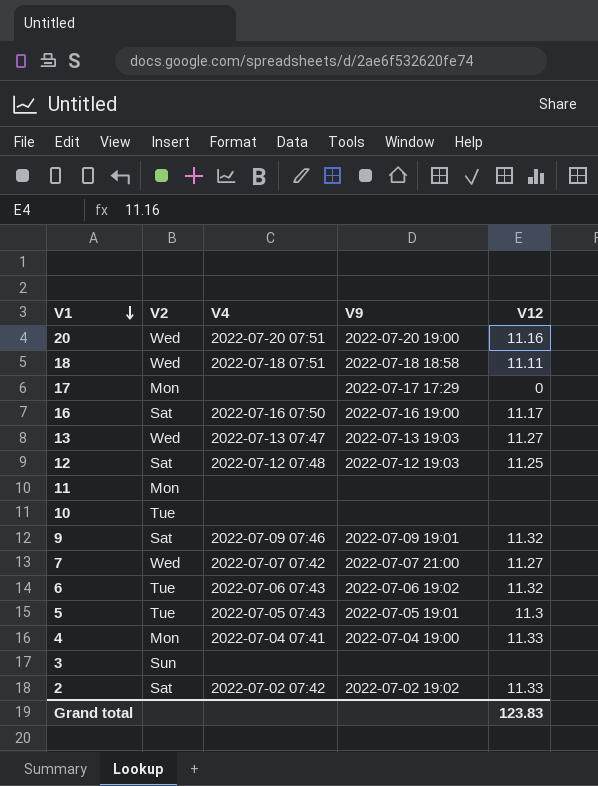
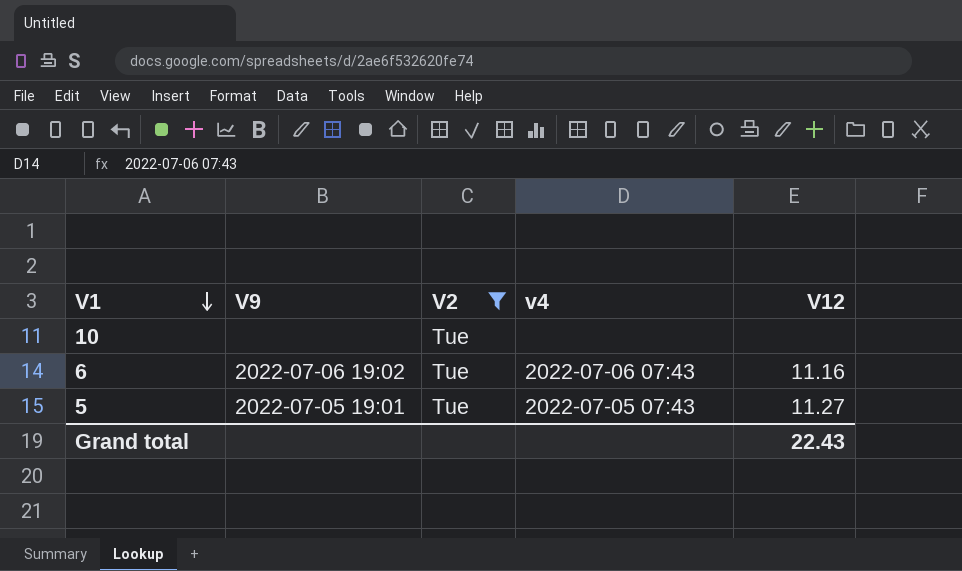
filter: none -> V2 = Tue
column V9 | position: 4 -> 2
column name: V4 -> v4
6 | V12: 11.32 -> 11.16
5 | V12: 11.3 -> 11.27
Grand total | V12: 123.83 -> 22.43

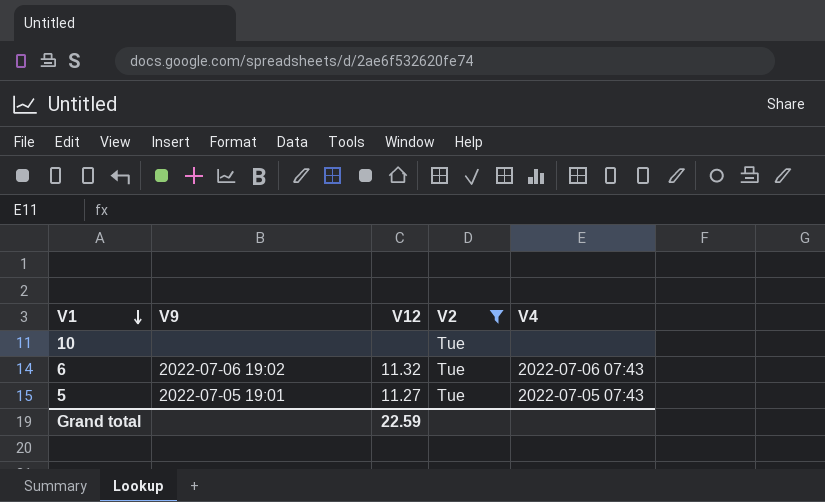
column V12 | position: 5 -> 3
column name: v4 -> V4
6 | V12: 11.16 -> 11.32
Grand total | V12: 22.43 -> 22.59

